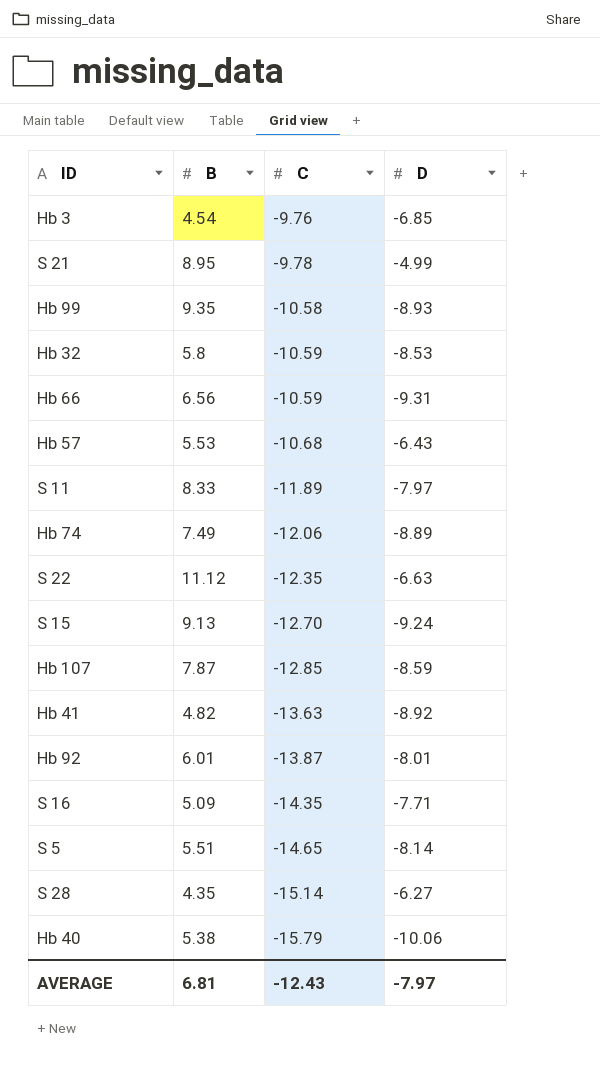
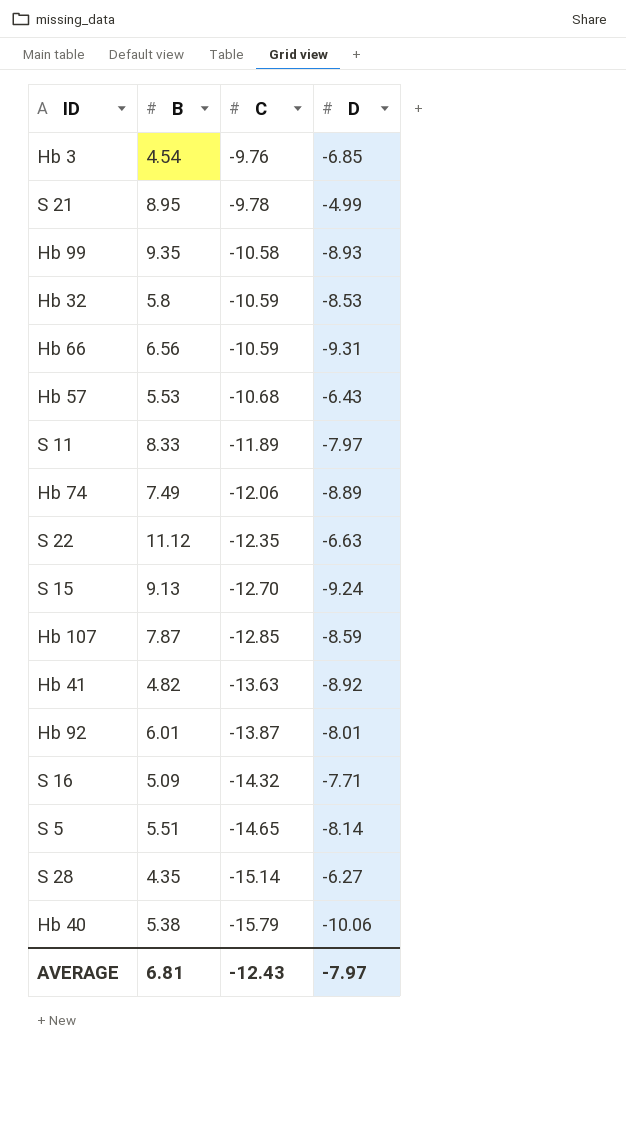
S 16 | C: -14.35 -> -14.32

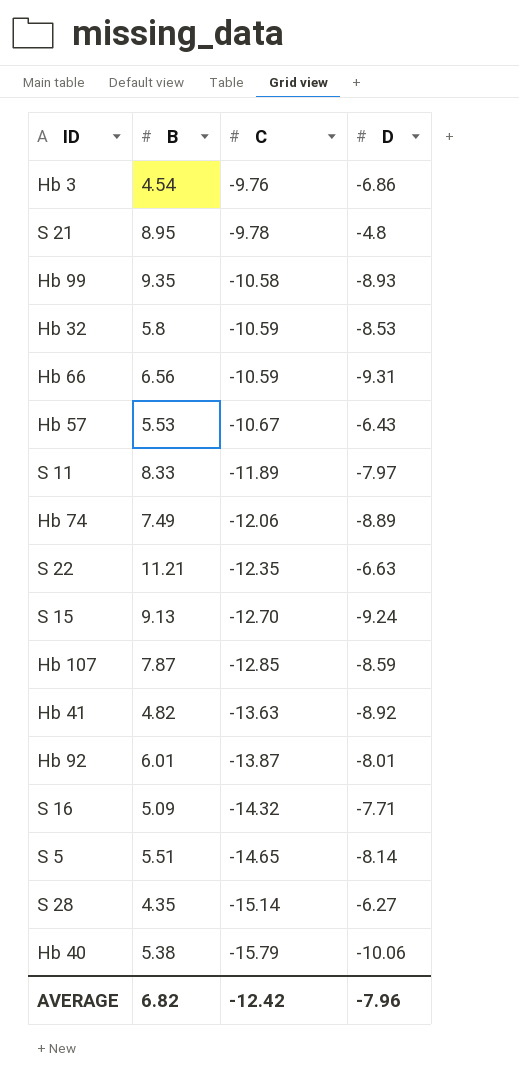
Hb 3 | D: -6.85 -> -6.86
S 21 | D: -4.99 -> -4.8
Hb 57 | C: -10.68 -> -10.67
S 22 | B: 11.12 -> 11.21
AVERAGE | B: 6.81 -> 6.82
AVERAGE | C: -12.43 -> -12.42
AVERAGE | D: -7.97 -> -7.96

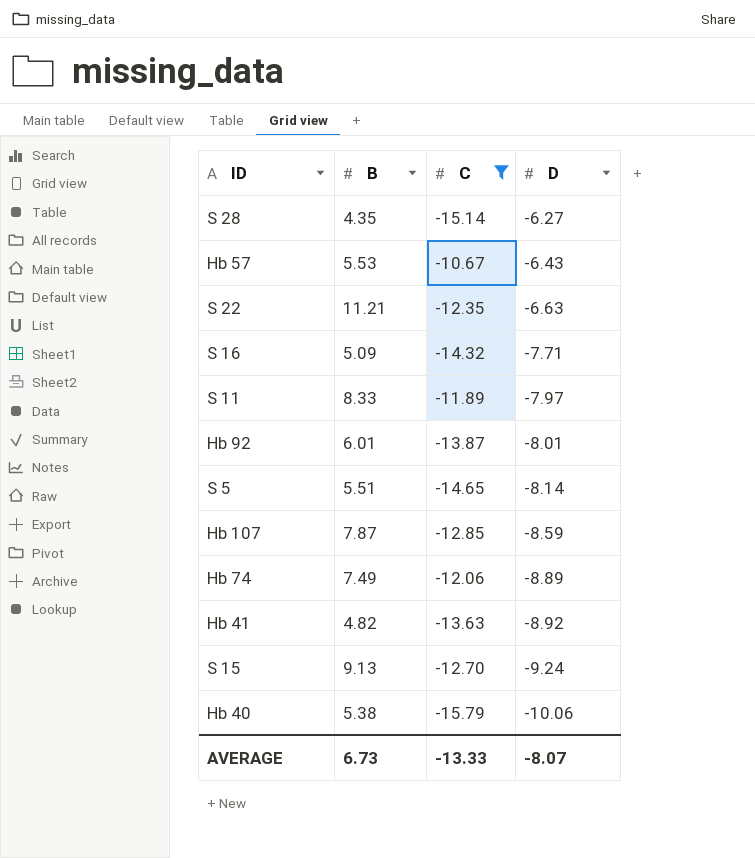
filter: none -> C <= -10.67
row order: C descending -> D descending
AVERAGE | B: 6.82 -> 6.73
AVERAGE | C: -12.42 -> -13.33
AVERAGE | D: -7.96 -> -8.07

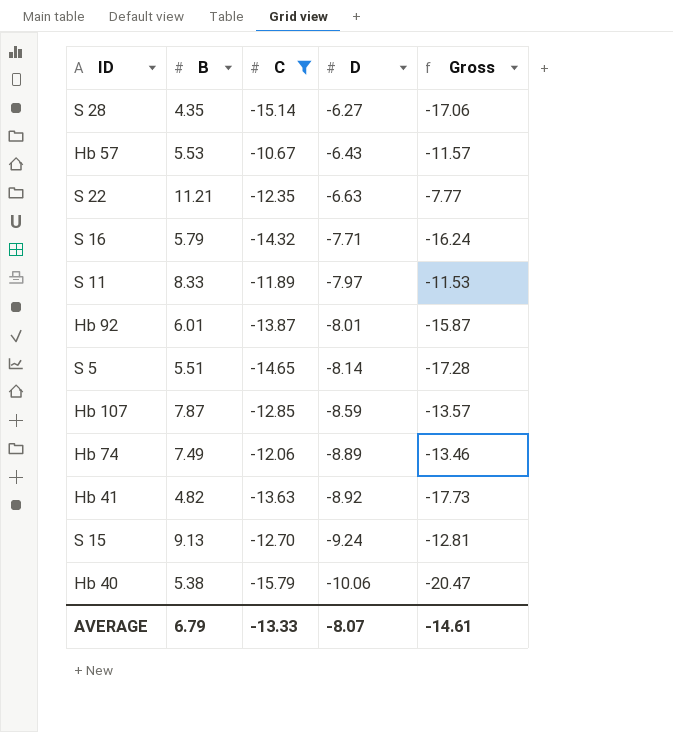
column Gross | formula: none -> [B] + [C] + [D]
S 16 | B: 5.09 -> 5.79
AVERAGE | B: 6.73 -> 6.79

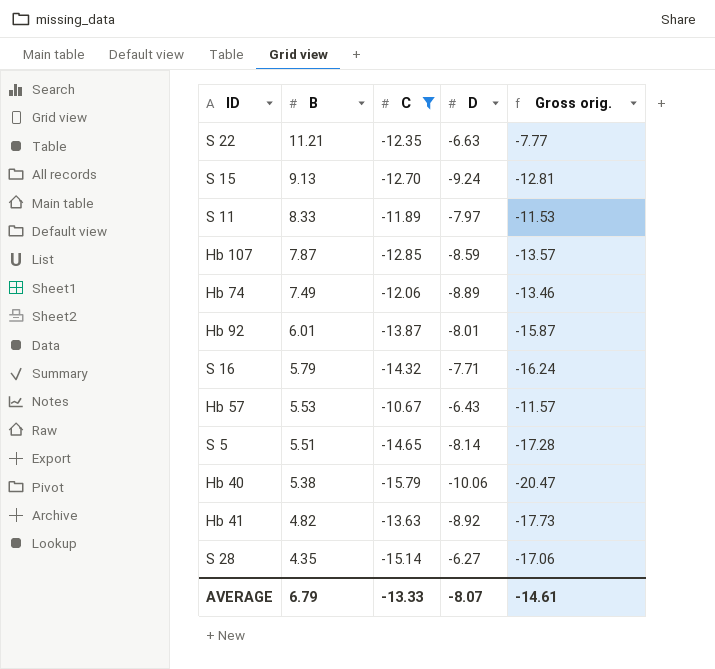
row order: D descending -> B descending
column name: Gross -> Gross orig.

